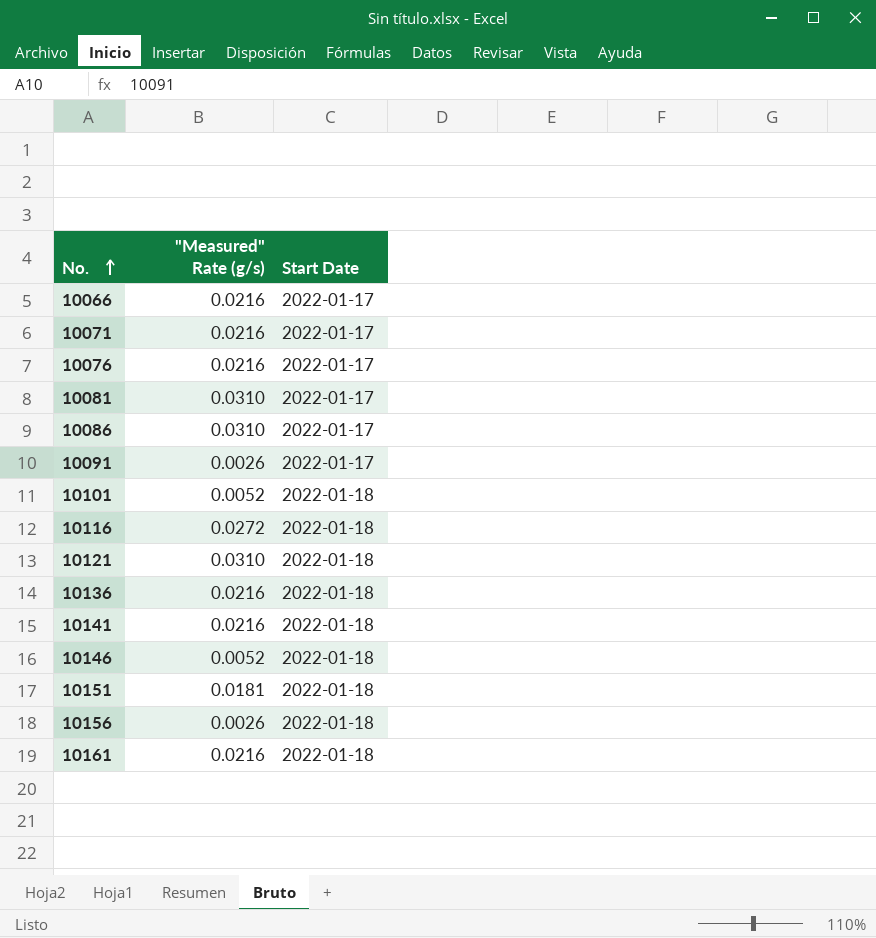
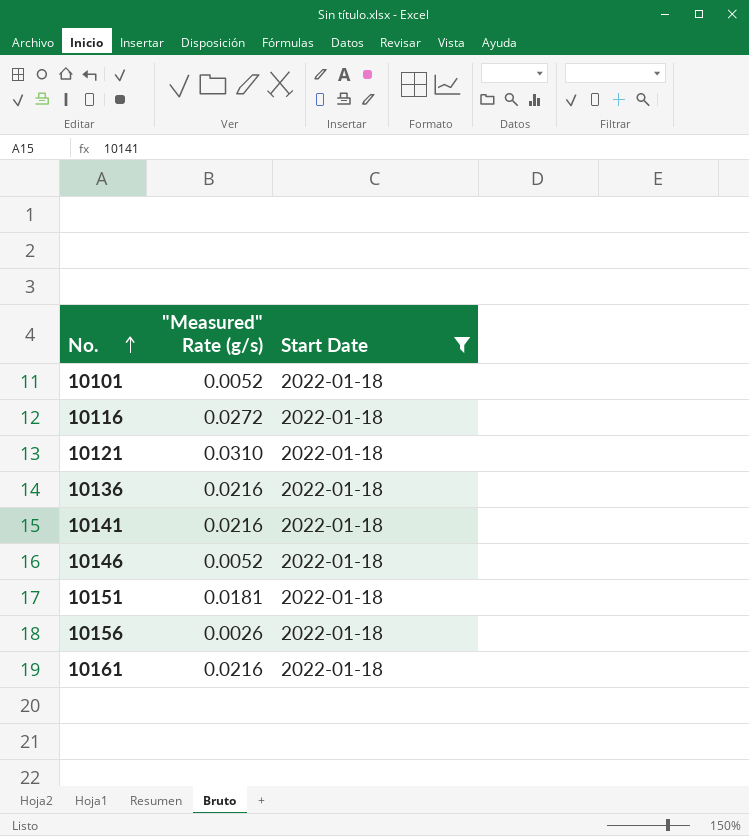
filter: none -> Start Date = 2022-01-18

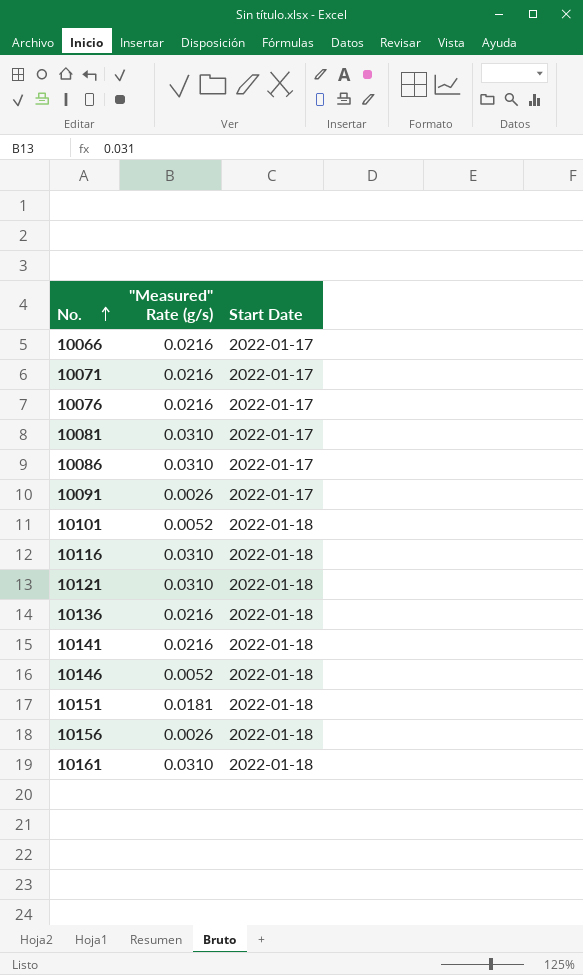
filter: Start Date = 2022-01-18 -> none
10116 | "Measured" Rate (g/s): 0.0272 -> 0.0310
10161 | "Measured" Rate (g/s): 0.0216 -> 0.0310

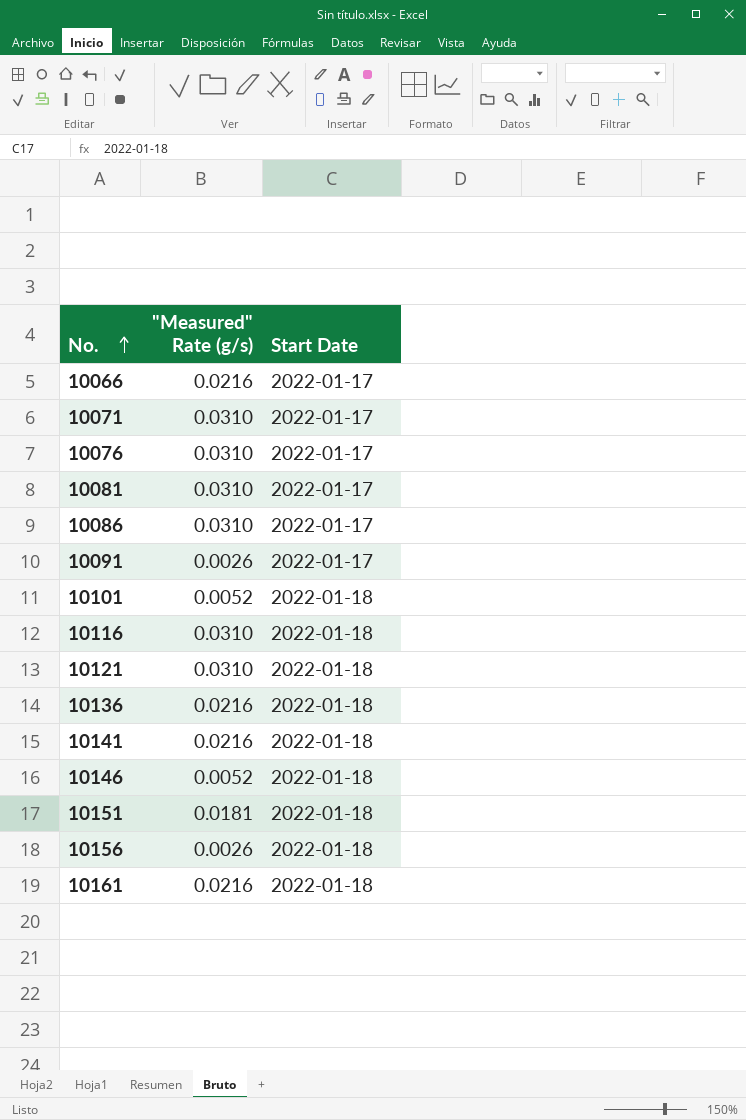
10071 | "Measured" Rate (g/s): 0.0216 -> 0.0310
10076 | "Measured" Rate (g/s): 0.0216 -> 0.0310
10161 | "Measured" Rate (g/s): 0.0310 -> 0.0216

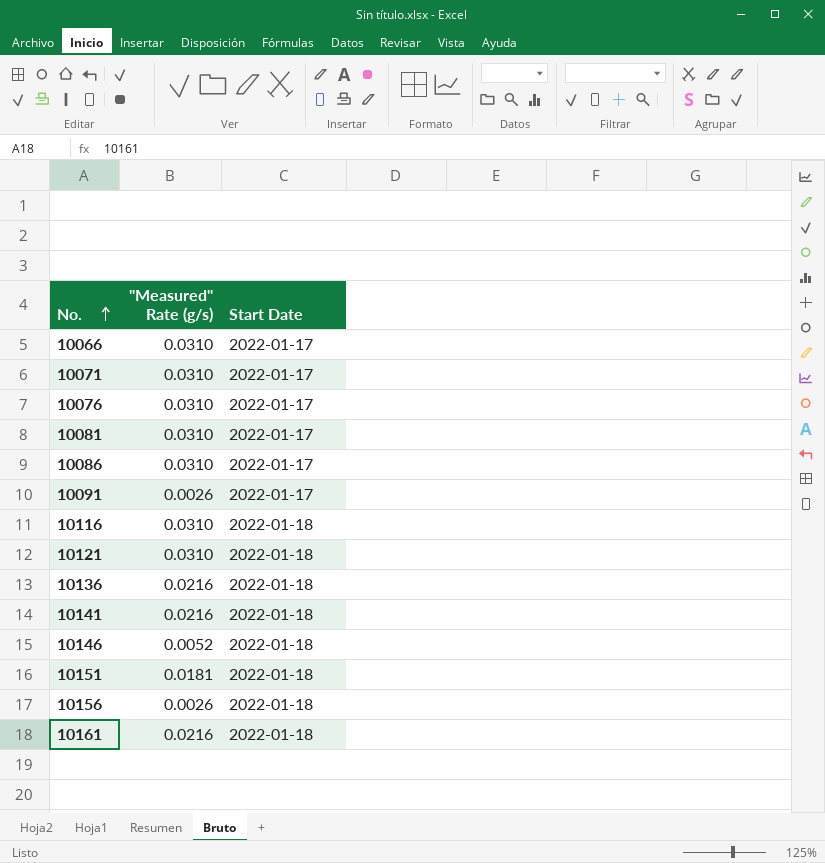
row 10101: 0.0052 | 2022-01-18 -> none
10066 | "Measured" Rate (g/s): 0.0216 -> 0.0310

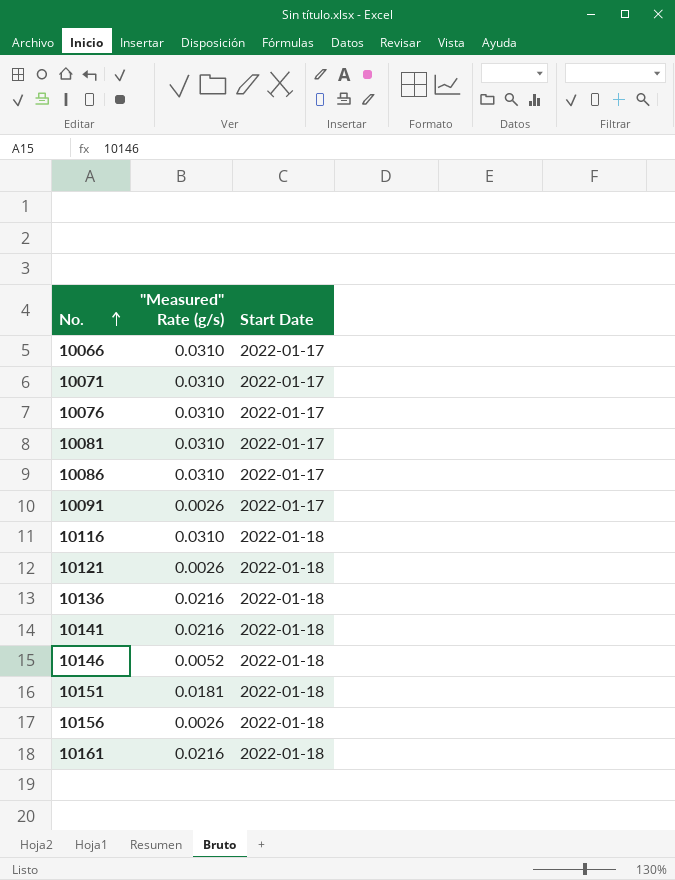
10121 | "Measured" Rate (g/s): 0.0310 -> 0.0026

